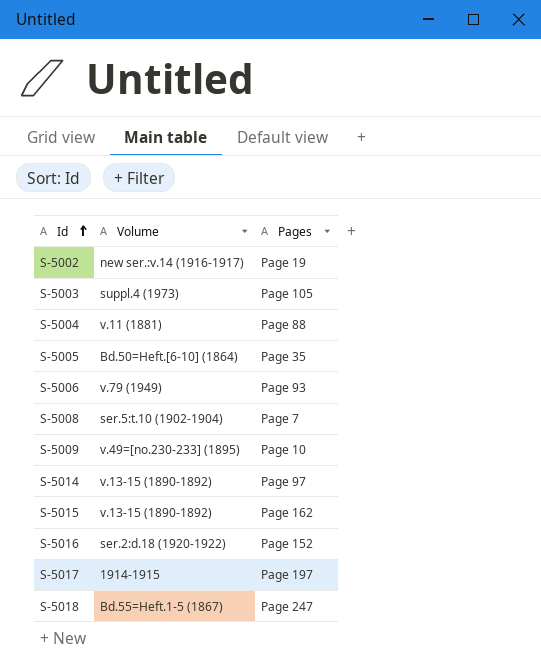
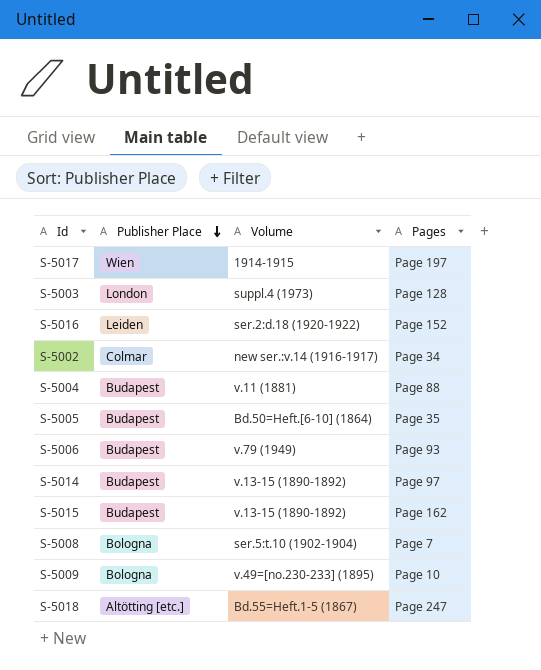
row order: Id ascending -> Publisher Place descending
column Publisher Place | position: none -> 2
S-5003 | Pages: Page 105 -> Page 128
S-5002 | Pages: Page 19 -> Page 34

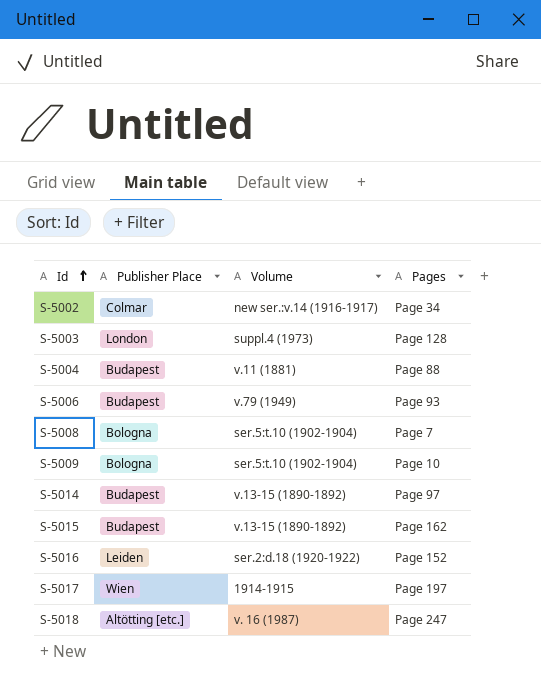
row order: Publisher Place descending -> Id ascending
row S-5005: Budapest | Bd.50=Heft.[6-10] (1864) | Page 35 -> none
S-5009 | Volume: v.49=[no.230-233] (1895) -> ser.5:t.10 (1902-1904)
S-5018 | Volume: Bd.55=Heft.1-5 (1867) -> v. 16 (1987)

